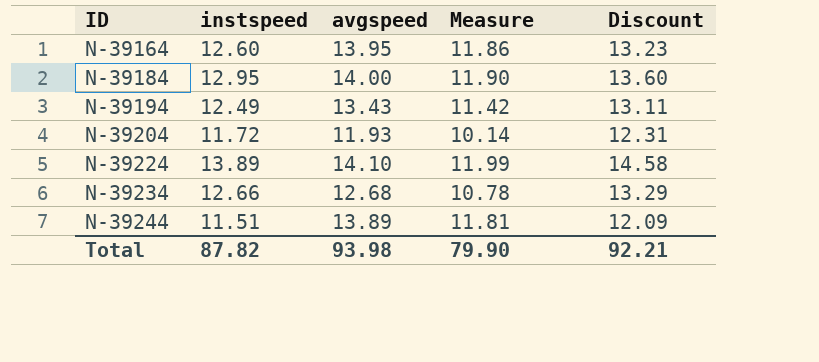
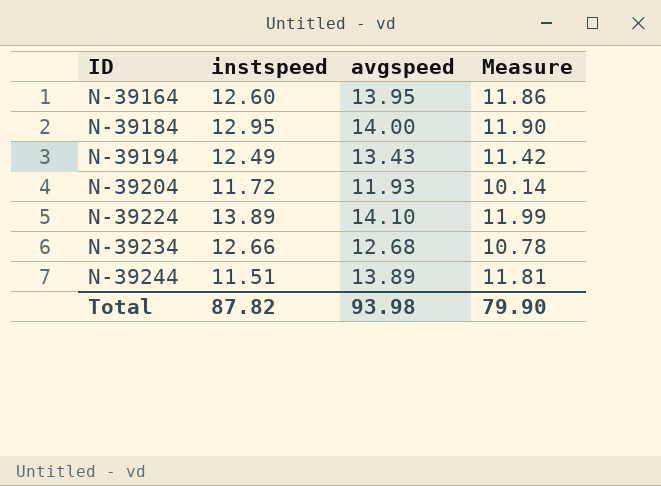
column Discount | formula: [instspeed] * 1.05 -> none

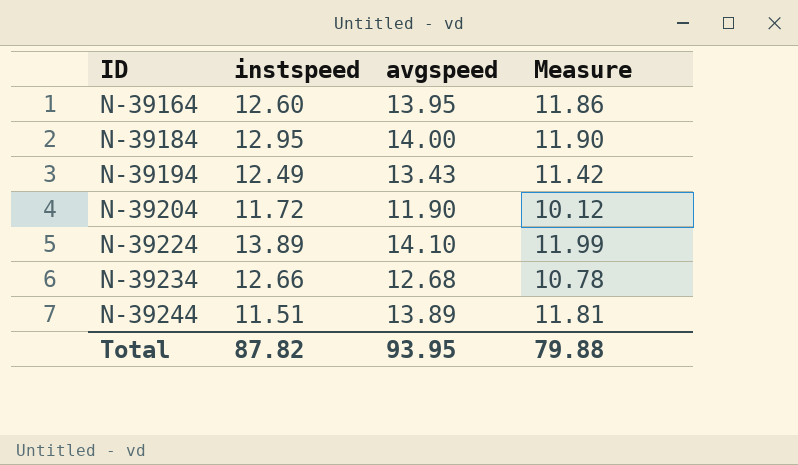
N-39204 | avgspeed: 11.93 -> 11.90
N-39204 | Measure: 10.14 -> 10.12
Total | avgspeed: 93.98 -> 93.95
Total | Measure: 79.90 -> 79.88

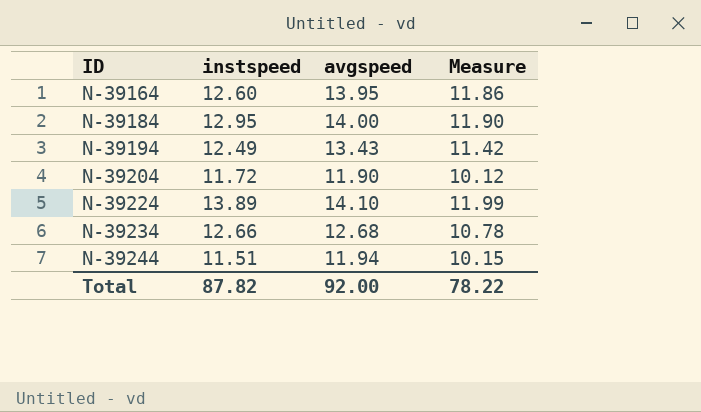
N-39244 | avgspeed: 13.89 -> 11.94
N-39244 | Measure: 11.81 -> 10.15
Total | avgspeed: 93.95 -> 92.00
Total | Measure: 79.88 -> 78.22

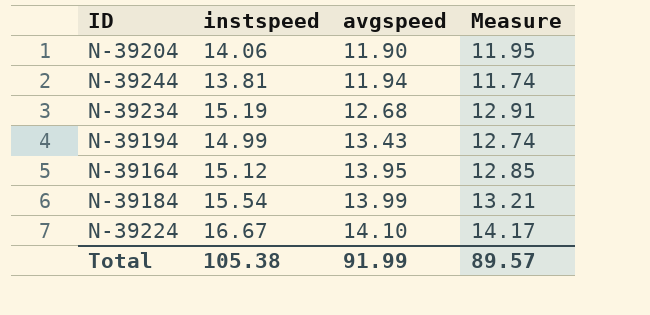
row order: ID ascending -> avgspeed ascending
column Measure | formula: [avgspeed] * 0.85 -> [instspeed] * 0.85
N-39204 | instspeed: 11.72 -> 14.06
N-39244 | instspeed: 11.51 -> 13.81
N-39234 | instspeed: 12.66 -> 15.19
N-39194 | instspeed: 12.49 -> 14.99
N-39164 | instspeed: 12.60 -> 15.12
N-39184 | instspeed: 12.95 -> 15.54
N-39184 | avgspeed: 14.00 -> 13.99
N-39224 | instspeed: 13.89 -> 16.67
Total | instspeed: 87.82 -> 105.38
Total | avgspeed: 92.00 -> 91.99
Total | Measure: 78.22 -> 89.57

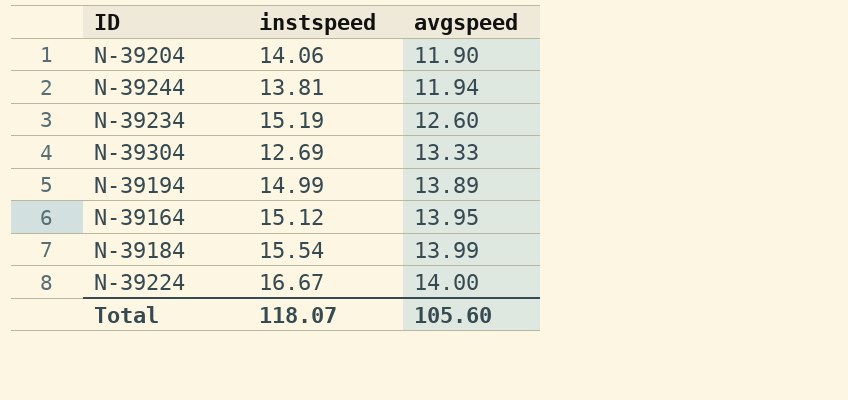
column Measure | formula: [instspeed] * 0.85 -> none
N-39234 | avgspeed: 12.68 -> 12.60
row N-39304: none -> 12.69 | 13.33
N-39194 | avgspeed: 13.43 -> 13.89
N-39224 | avgspeed: 14.10 -> 14.00
Total | instspeed: 105.38 -> 118.07
Total | avgspeed: 91.99 -> 105.60

